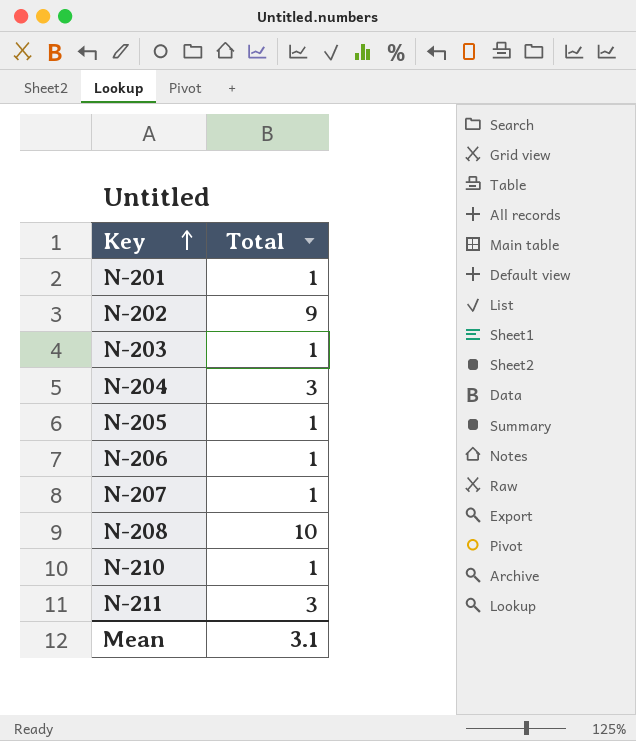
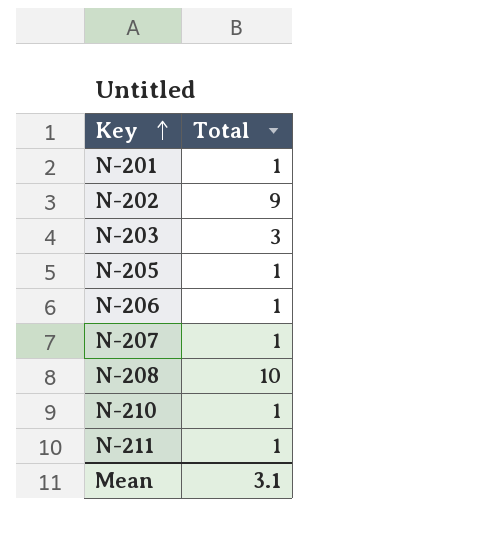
row N-204: 3 -> none
N-203 | Total: 1 -> 3
N-211 | Total: 3 -> 1

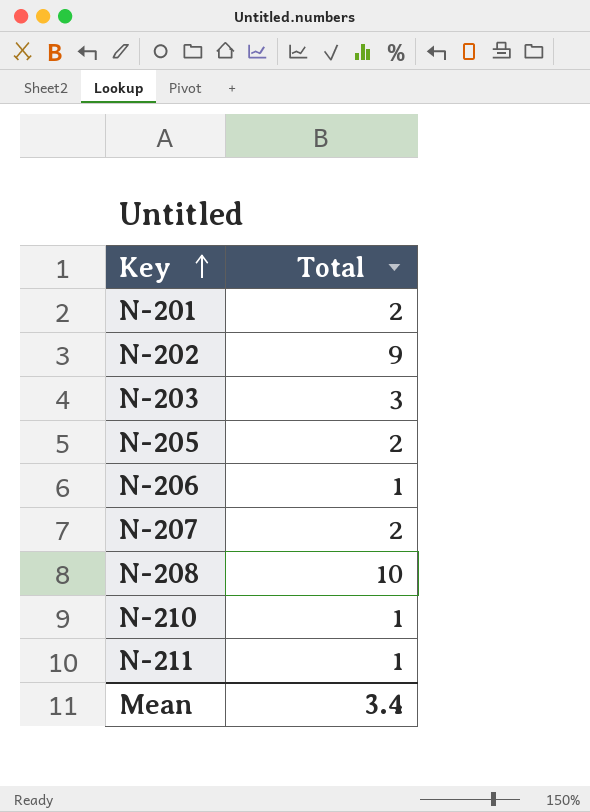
N-201 | Total: 1 -> 2
N-205 | Total: 1 -> 2
N-207 | Total: 1 -> 2
Mean | Total: 3.1 -> 3.4

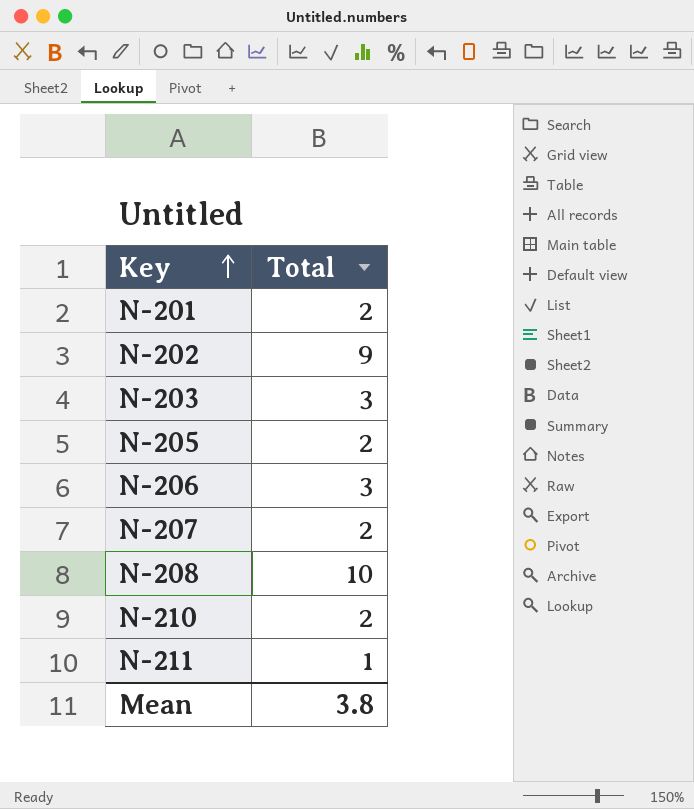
N-206 | Total: 1 -> 3
N-210 | Total: 1 -> 2
Mean | Total: 3.4 -> 3.8

